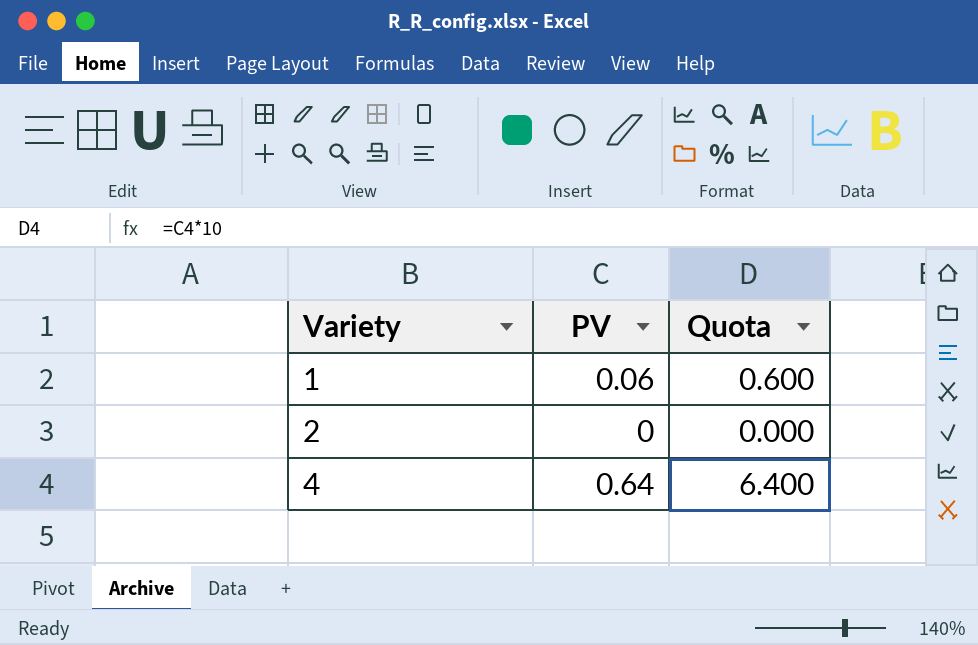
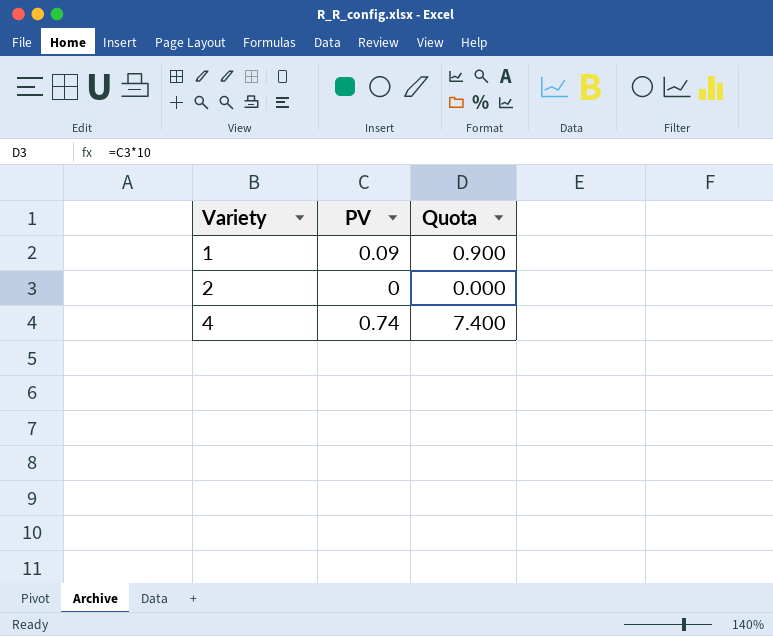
1 | PV: 0.06 -> 0.09
1 | Quota: 0.600 -> 0.900
4 | PV: 0.64 -> 0.74
4 | Quota: 6.400 -> 7.400

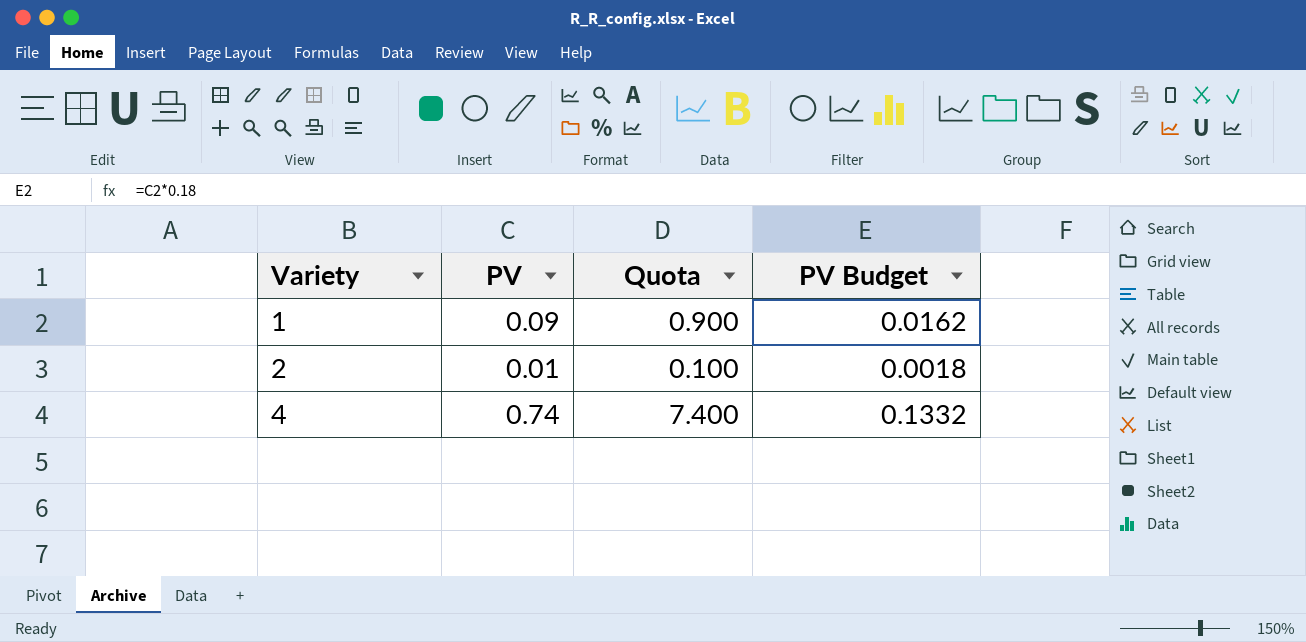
column PV Budget | formula: none -> [PV] * 0.18
2 | PV: 0 -> 0.01
2 | Quota: 0.000 -> 0.100

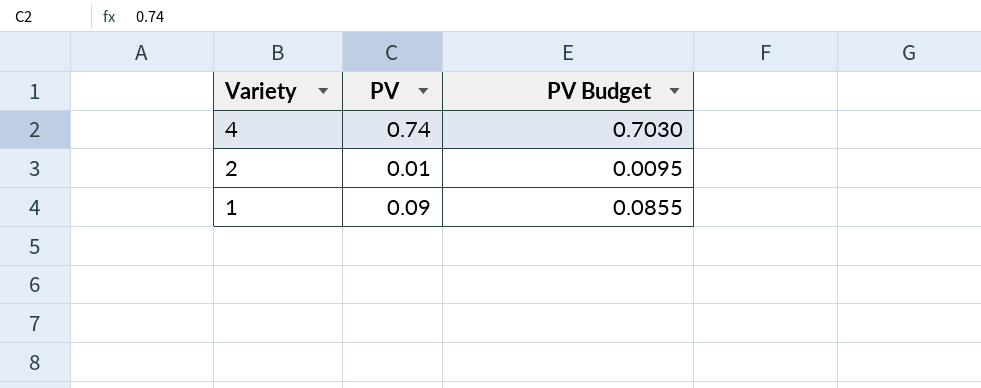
row order: Variety ascending -> Variety descending
column Quota | formula: [PV] * 10 -> none
column PV Budget | formula: [PV] * 0.18 -> [PV] * 0.95

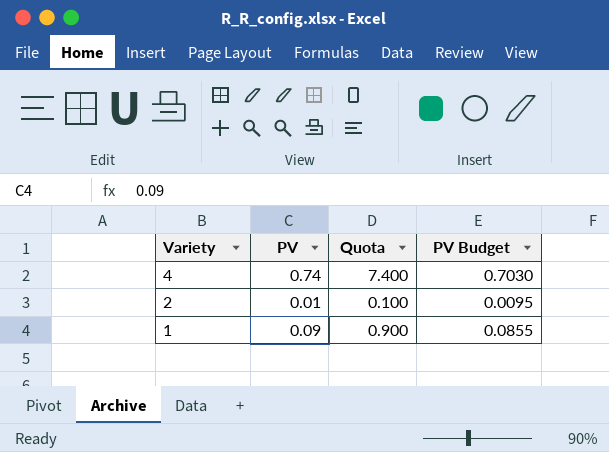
column Quota | formula: none -> [PV] * 10

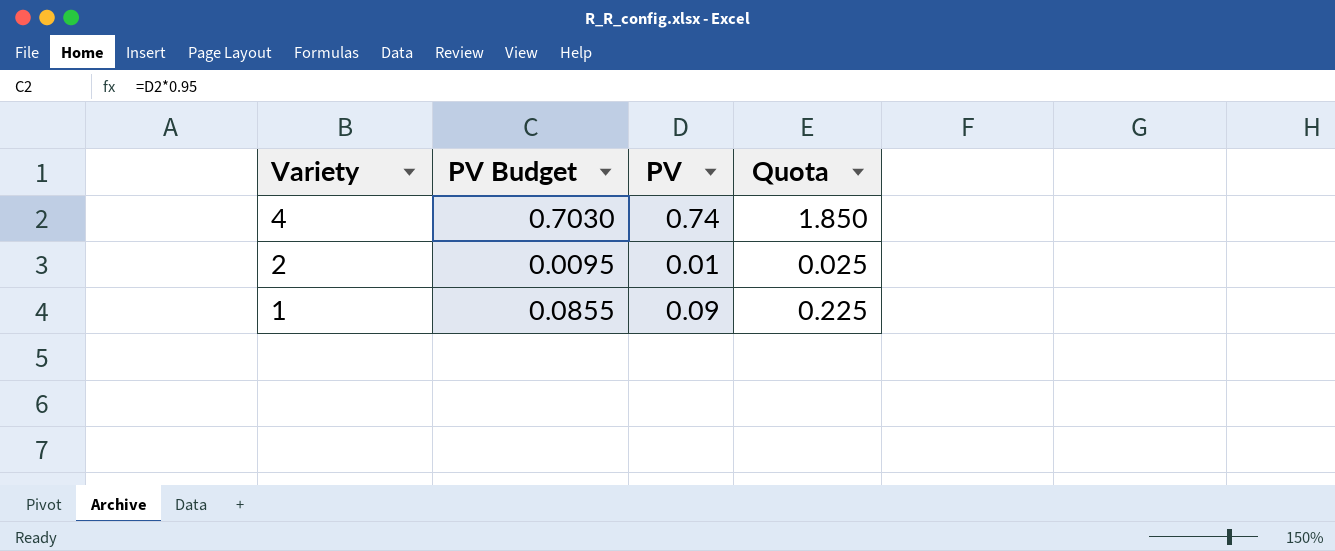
column PV Budget | position: 4 -> 2
column Quota | formula: [PV] * 10 -> [PV] * 2.5

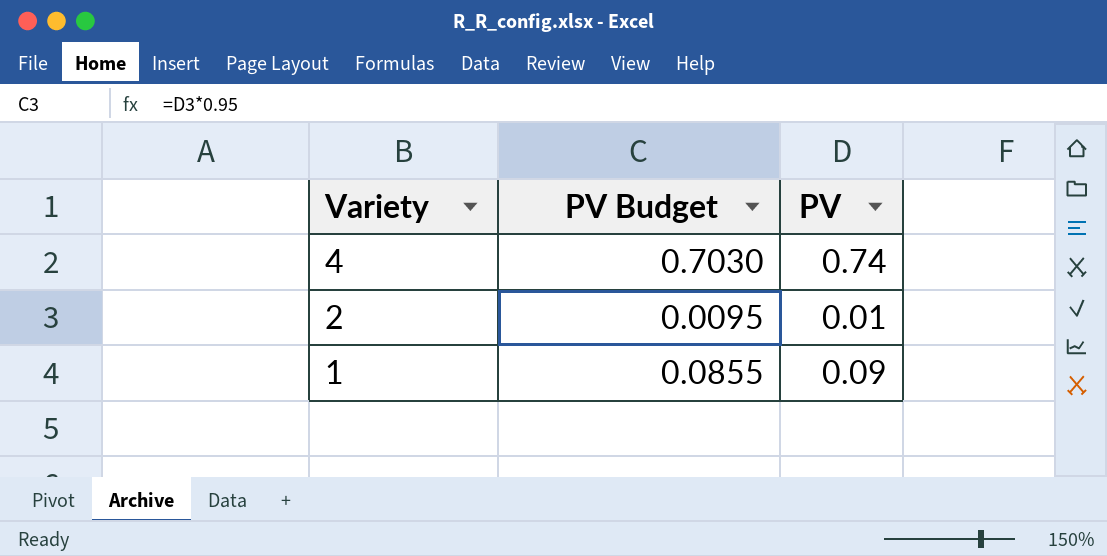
column Quota | formula: [PV] * 2.5 -> none

